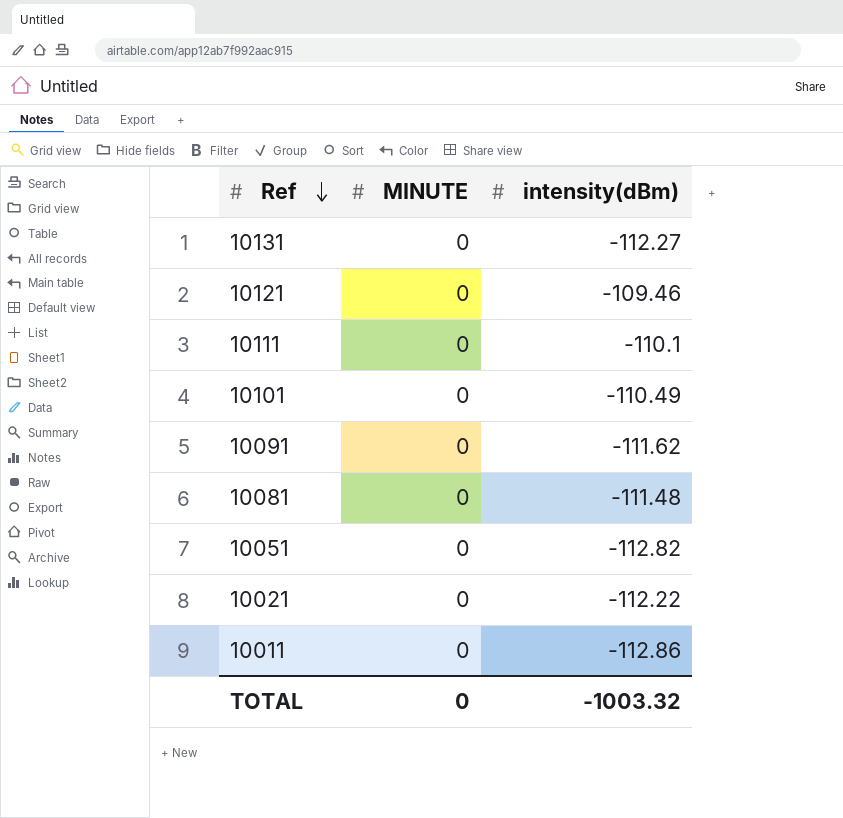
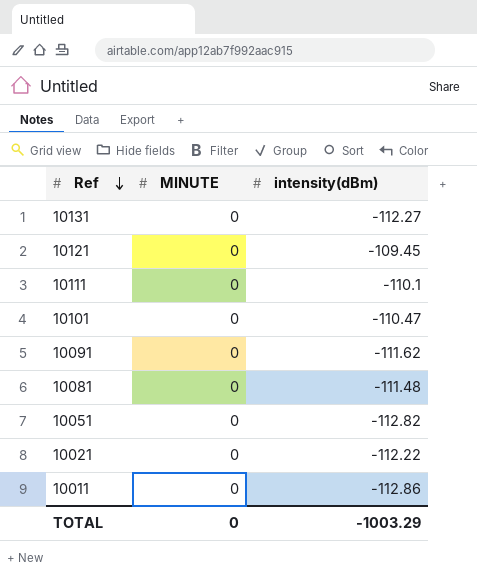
10121 | intensity(dBm): -109.46 -> -109.45
10101 | intensity(dBm): -110.49 -> -110.47
TOTAL | intensity(dBm): -1003.32 -> -1003.29

